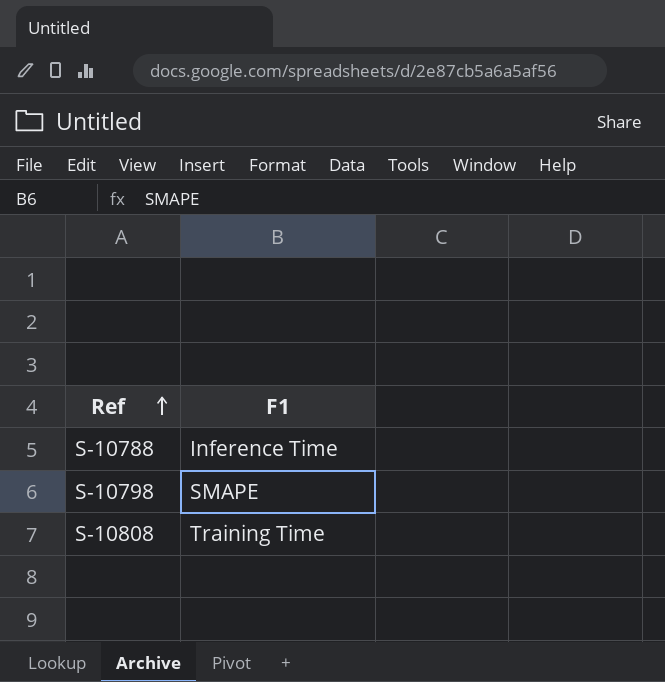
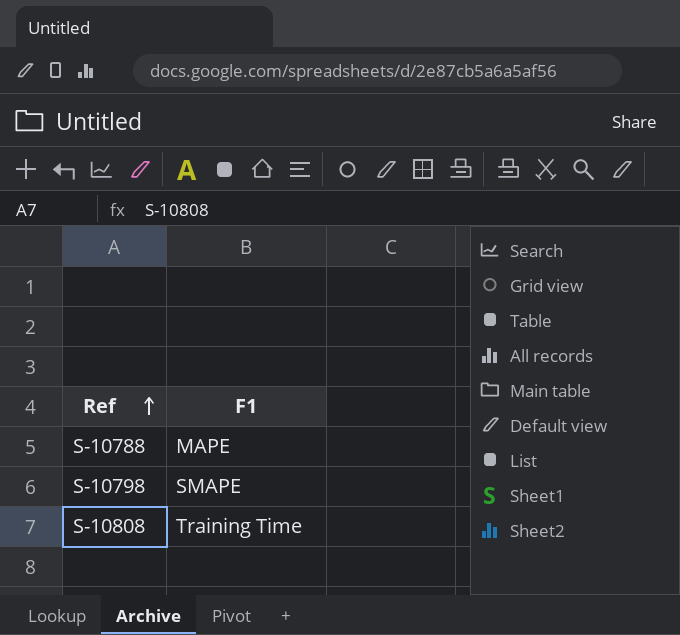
S-10788 | F1: Inference Time -> MAPE

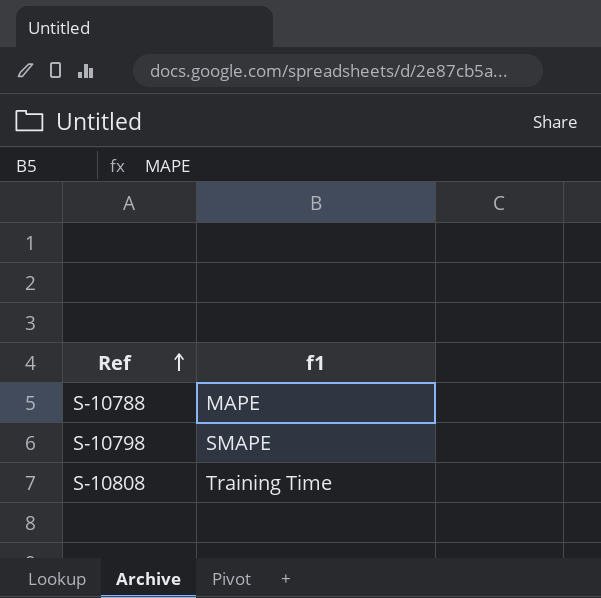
column name: F1 -> f1

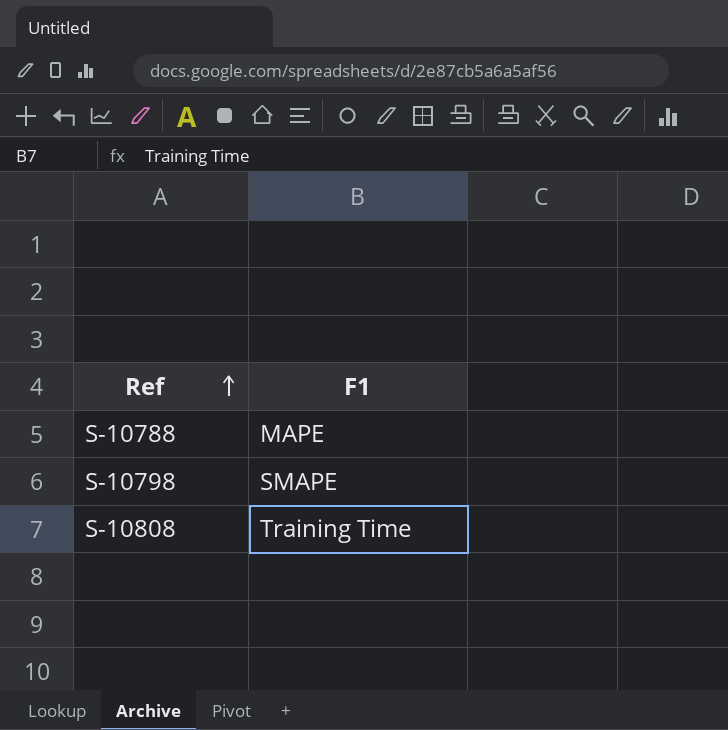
column name: f1 -> F1

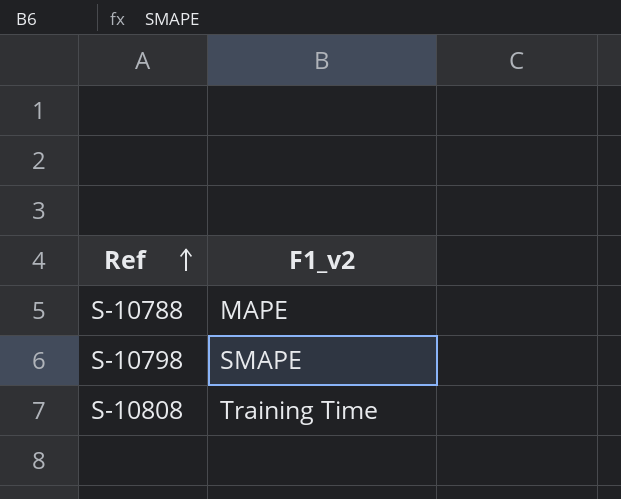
column name: F1 -> F1_v2

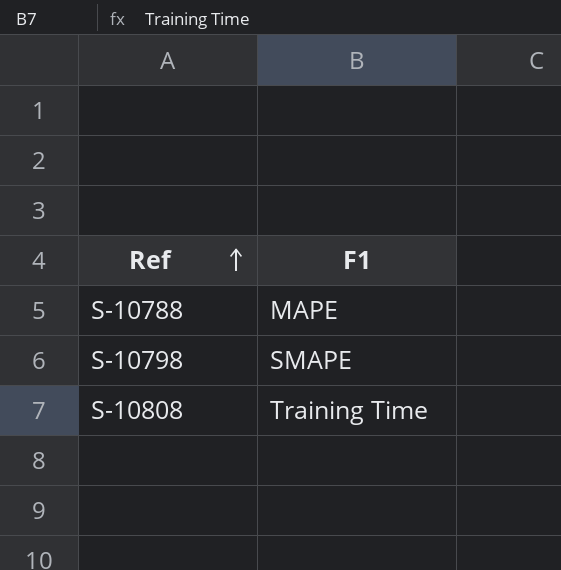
column name: F1_v2 -> F1

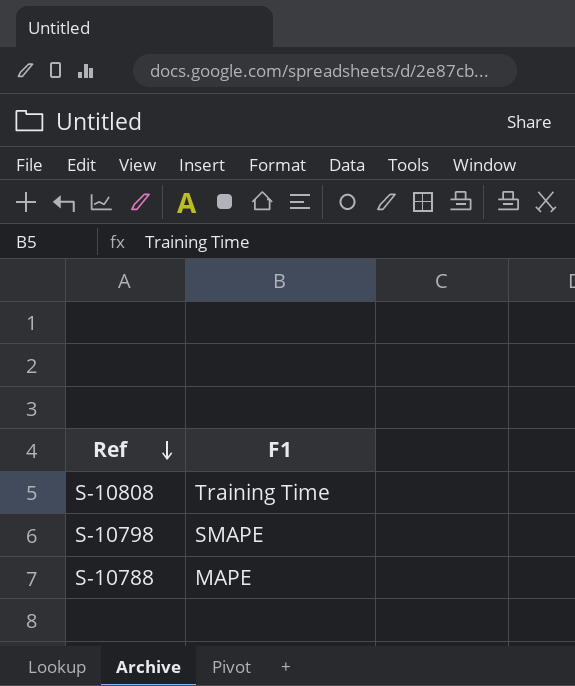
row order: Ref ascending -> Ref descending

